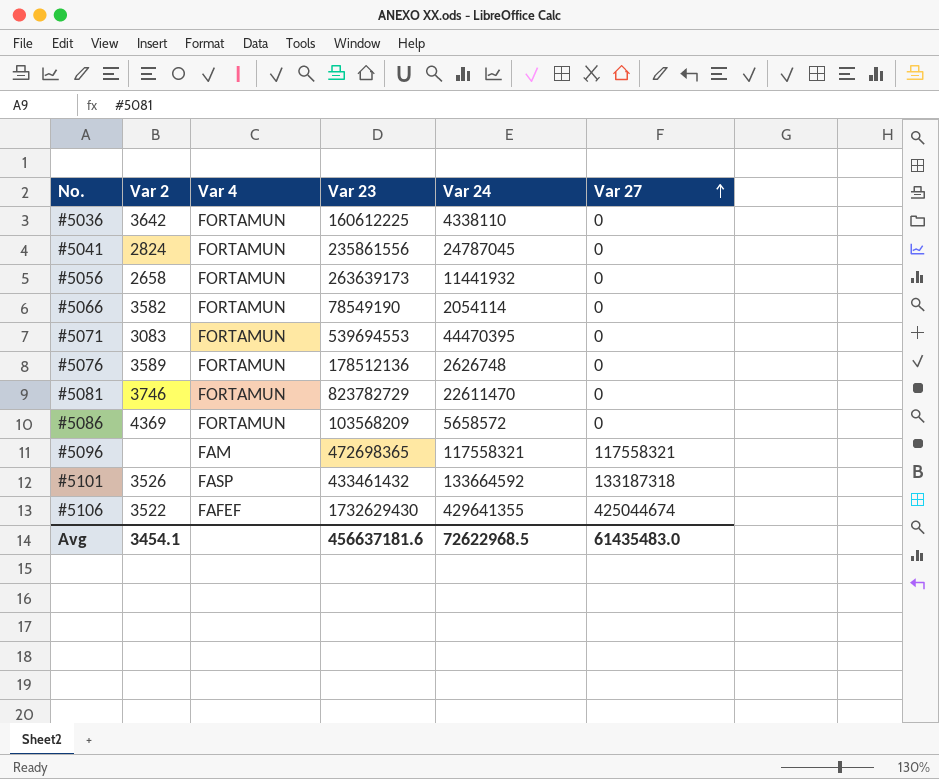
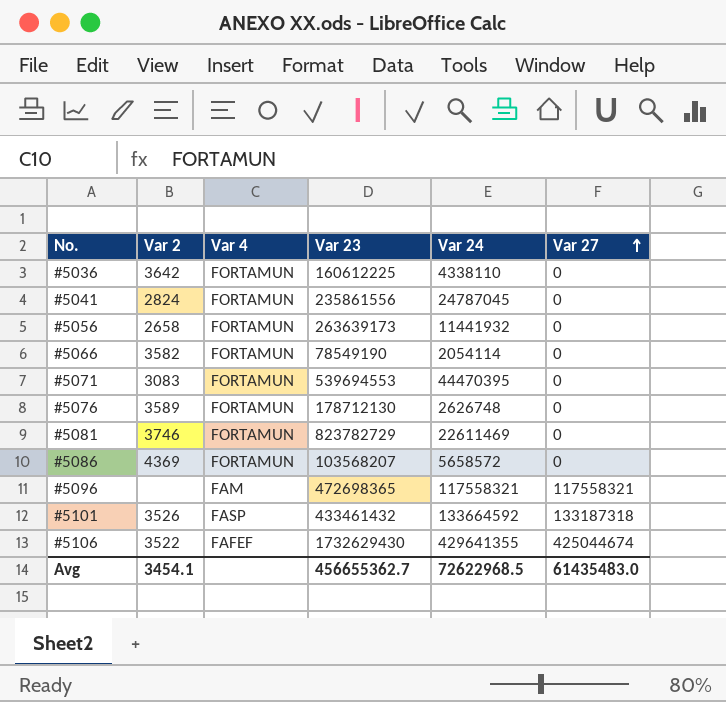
#5076 | Var 23: 178512136 -> 178712130
#5081 | Var 24: 22611470 -> 22611469
#5086 | Var 23: 103568209 -> 103568207
Avg | Var 23: 456637181.6 -> 456655362.7

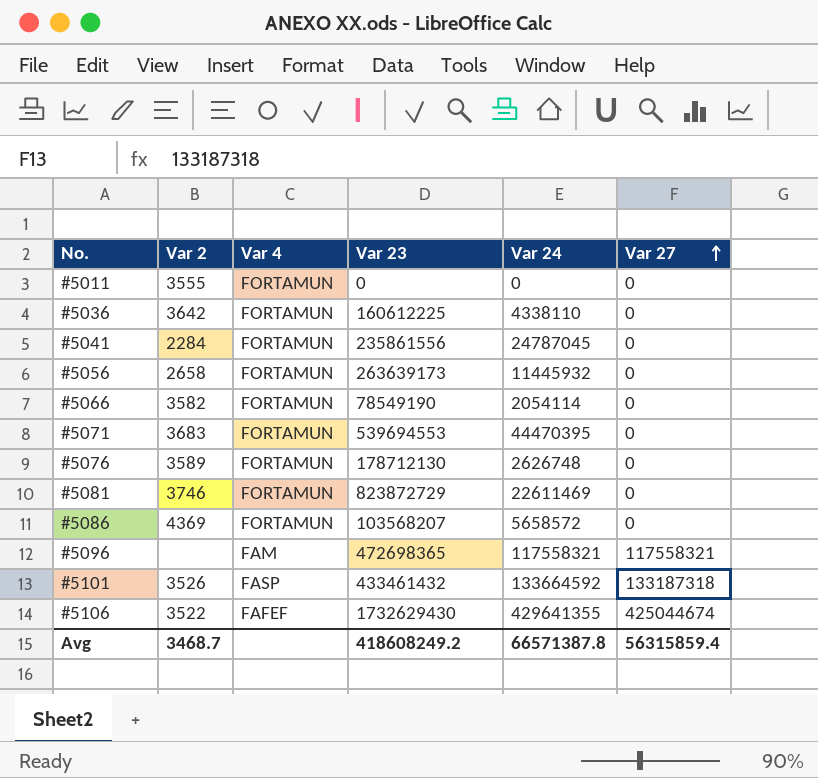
row #5011: none -> 3555 | FORTAMUN | 0 | 0 | 0
#5041 | Var 2: 2824 -> 2284
#5056 | Var 24: 11441932 -> 11445932
#5071 | Var 2: 3083 -> 3683
#5081 | Var 23: 823782729 -> 823872729
Avg | Var 2: 3454.1 -> 3468.7
Avg | Var 23: 456655362.7 -> 418608249.2
Avg | Var 24: 72622968.5 -> 66571387.8
Avg | Var 27: 61435483.0 -> 56315859.4

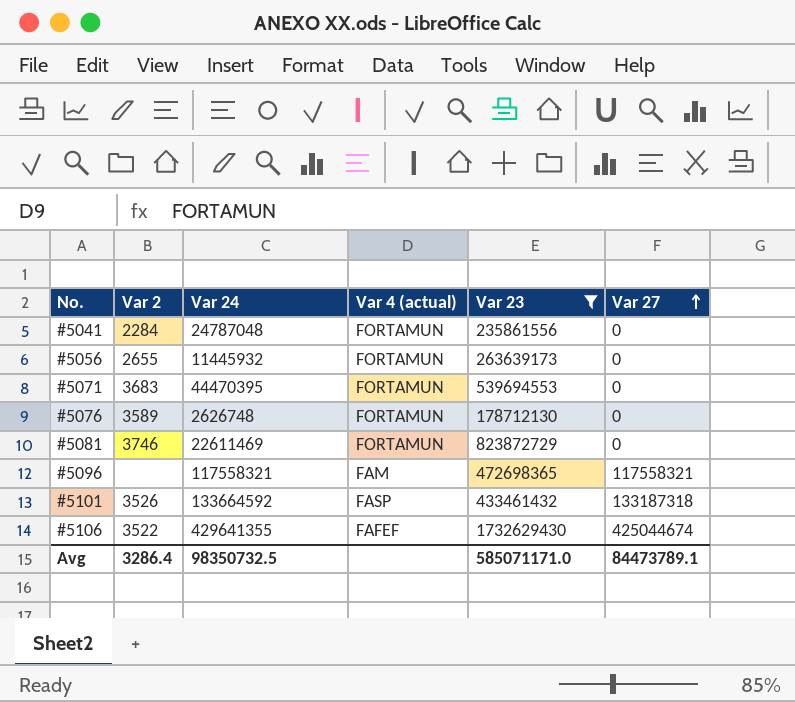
filter: none -> Var 23 >= 178712130
column Var 24 | position: 5 -> 3
column name: Var 4 -> Var 4 (actual)
#5041 | Var 24: 24787045 -> 24787048
#5056 | Var 2: 2658 -> 2655
Avg | Var 2: 3468.7 -> 3286.4
Avg | Var 24: 66571387.8 -> 98350732.5
Avg | Var 23: 418608249.2 -> 585071171.0
Avg | Var 27: 56315859.4 -> 84473789.1

